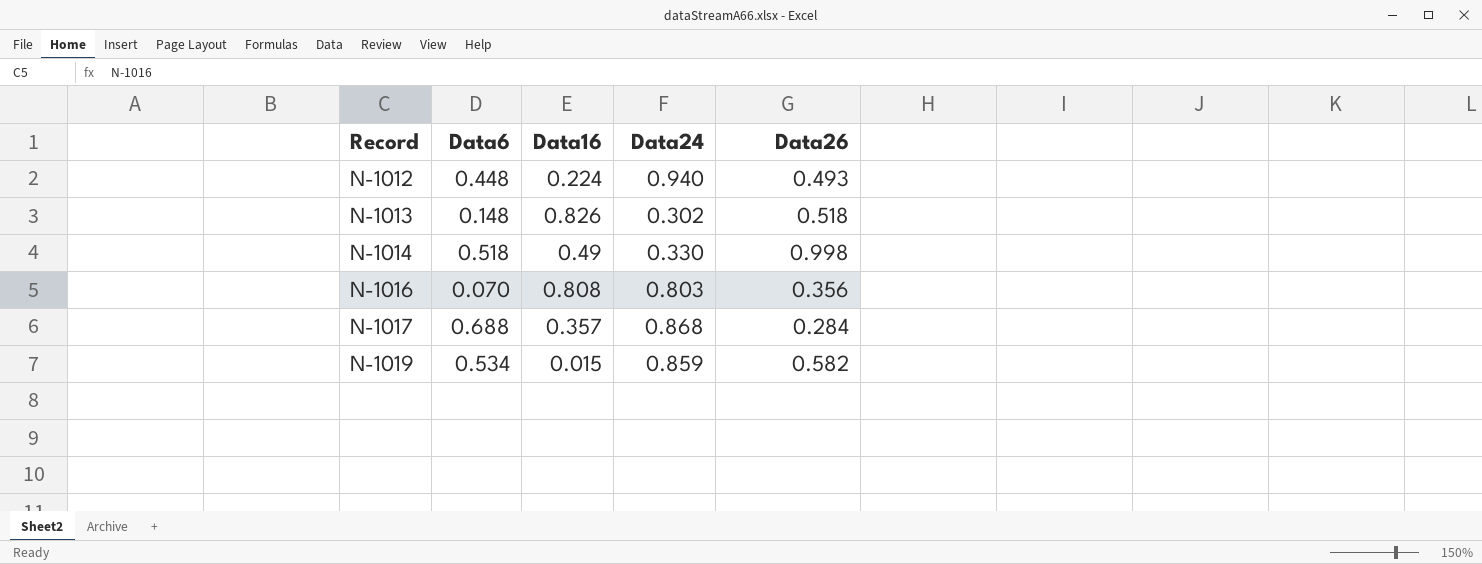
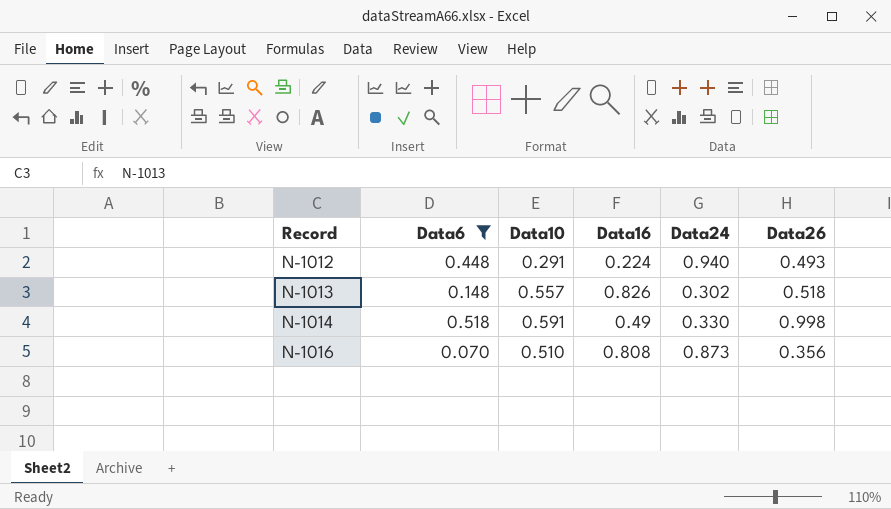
filter: none -> Data6 <= 0.518
column Data10 | position: none -> 3
N-1016 | Data24: 0.803 -> 0.873

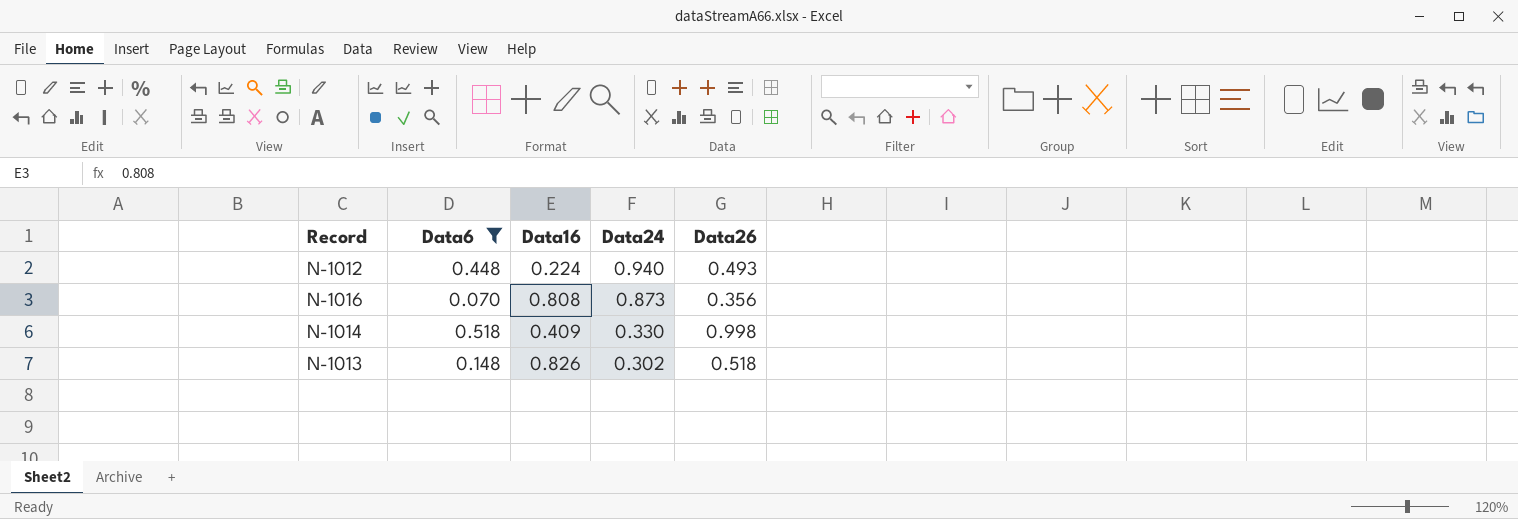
row order: Record ascending -> Data24 descending
column Data10 | position: 3 -> none
N-1014 | Data16: 0.49 -> 0.409

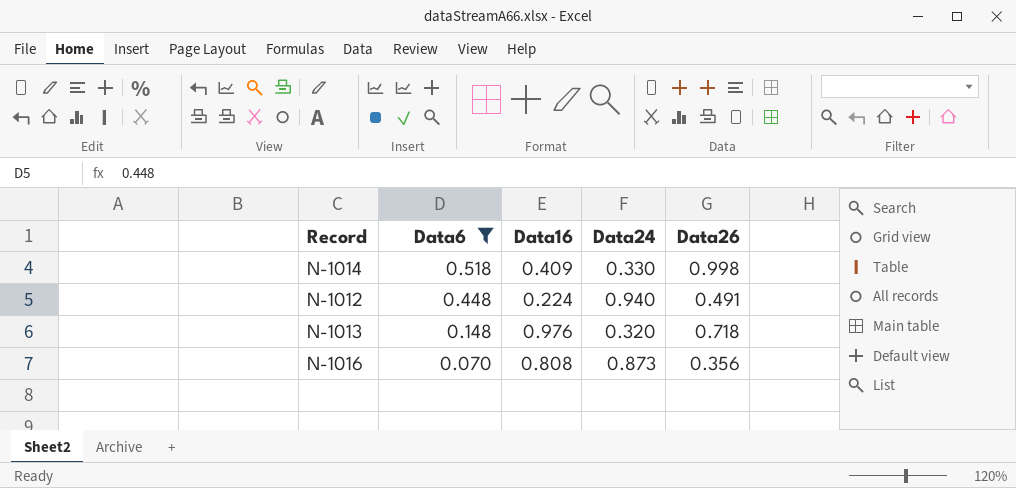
row order: Data24 descending -> Data6 descending
N-1012 | Data26: 0.493 -> 0.491
N-1013 | Data16: 0.826 -> 0.976
N-1013 | Data24: 0.302 -> 0.320
N-1013 | Data26: 0.518 -> 0.718

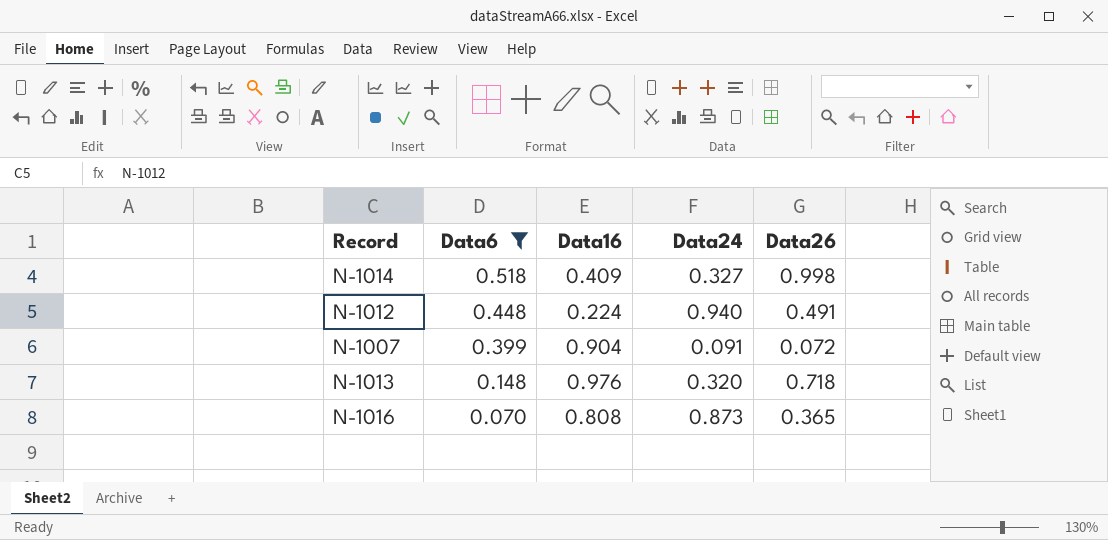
N-1014 | Data24: 0.330 -> 0.327
row N-1007: none -> 0.399 | 0.904 | 0.091 | 0.072
N-1016 | Data26: 0.356 -> 0.365

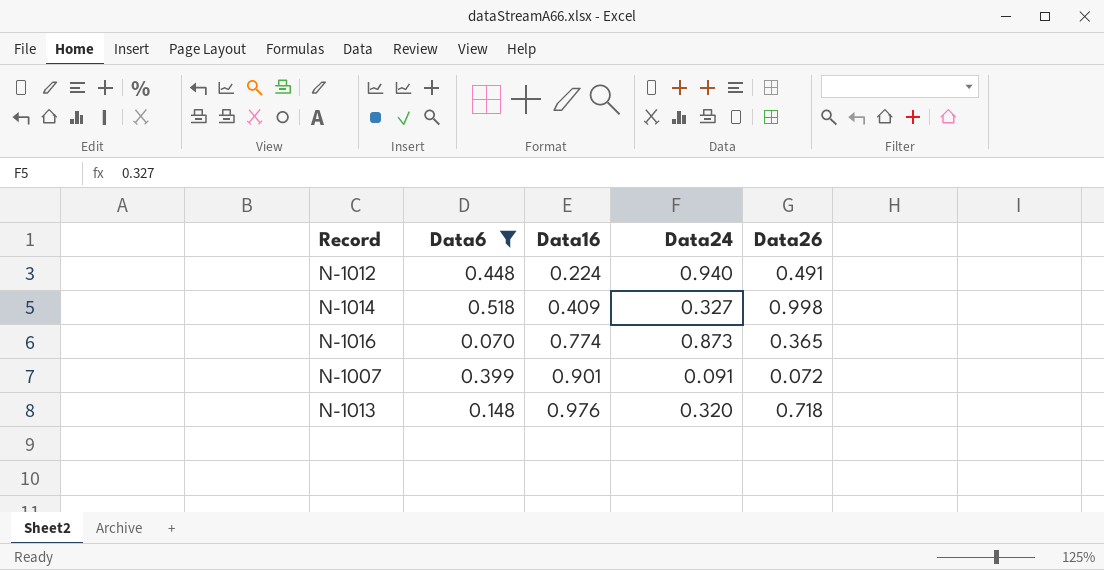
row order: Data6 descending -> Data16 ascending
N-1016 | Data16: 0.808 -> 0.774
N-1007 | Data16: 0.904 -> 0.901

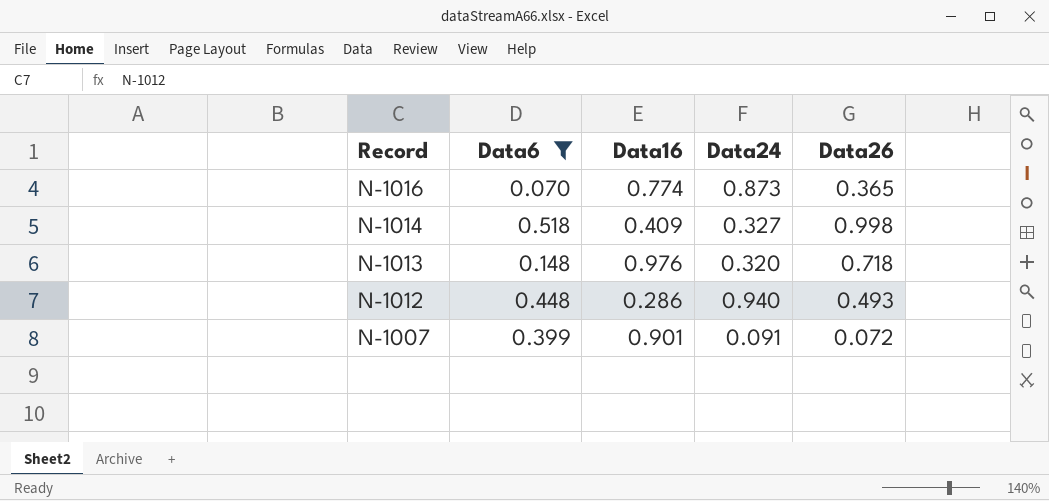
row order: Data16 ascending -> Record descending
N-1012 | Data16: 0.224 -> 0.286
N-1012 | Data26: 0.491 -> 0.493

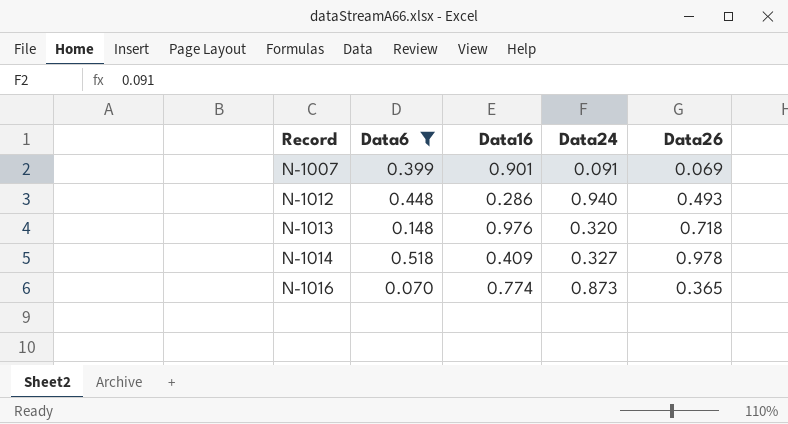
row order: Record descending -> Record ascending
N-1007 | Data26: 0.072 -> 0.069
N-1014 | Data26: 0.998 -> 0.978

